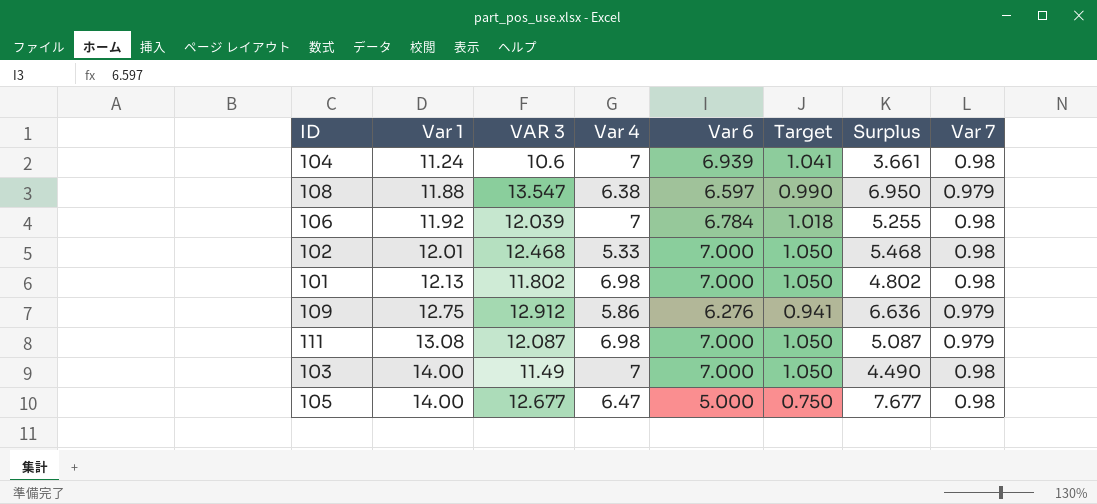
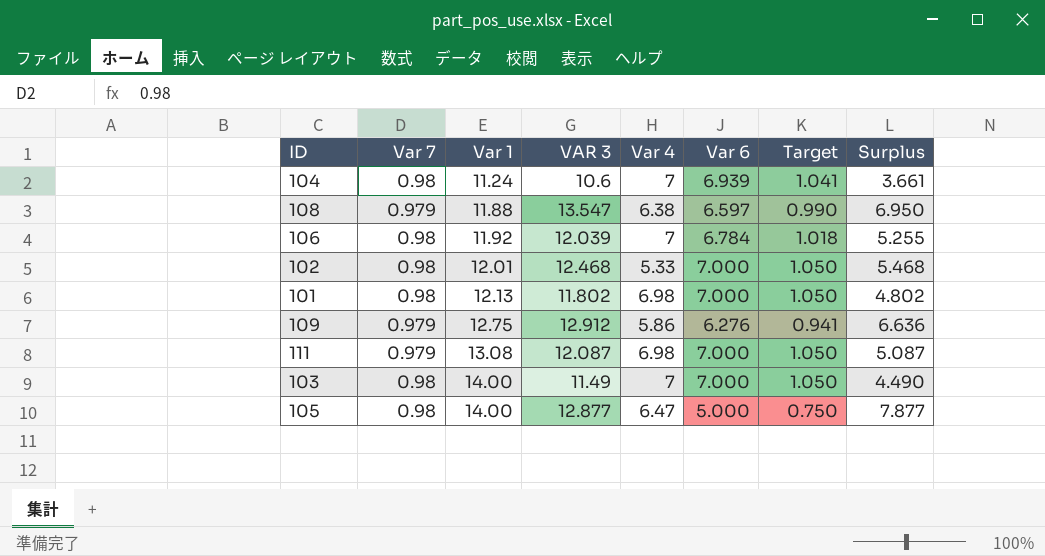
column Var 7 | position: 8 -> 2
105 | VAR 3: 12.677 -> 12.877
105 | Surplus: 7.677 -> 7.877

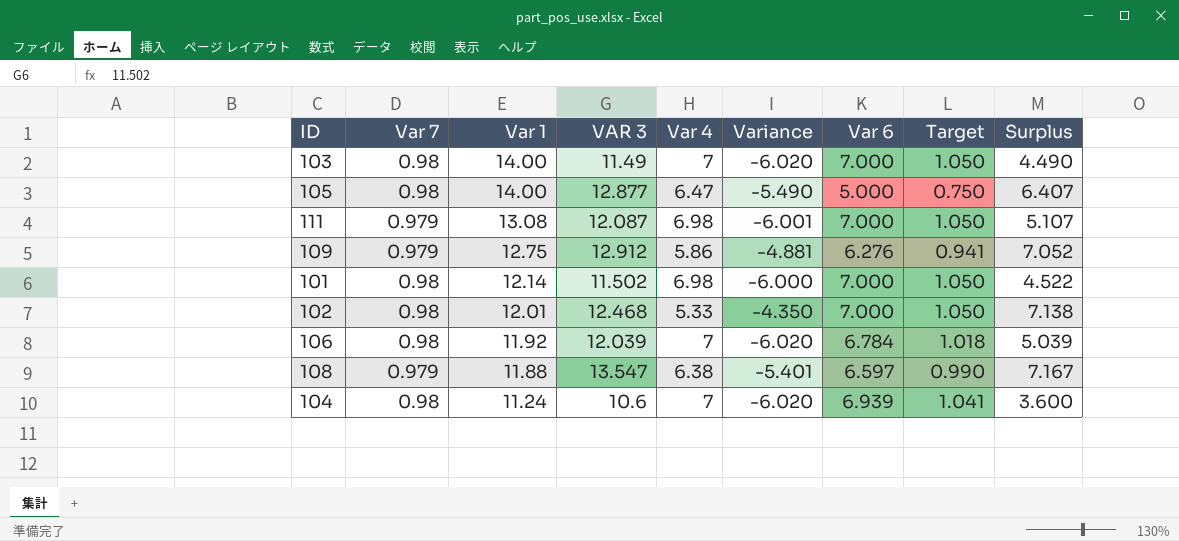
row order: Var 1 ascending -> Var 1 descending
column Variance | formula: none -> [Var 7] - [Var 4]
column Surplus | formula: [VAR 3] - [Var 6] -> [VAR 3] - [Var 4]
101 | Var 1: 12.13 -> 12.14
101 | VAR 3: 11.802 -> 11.502

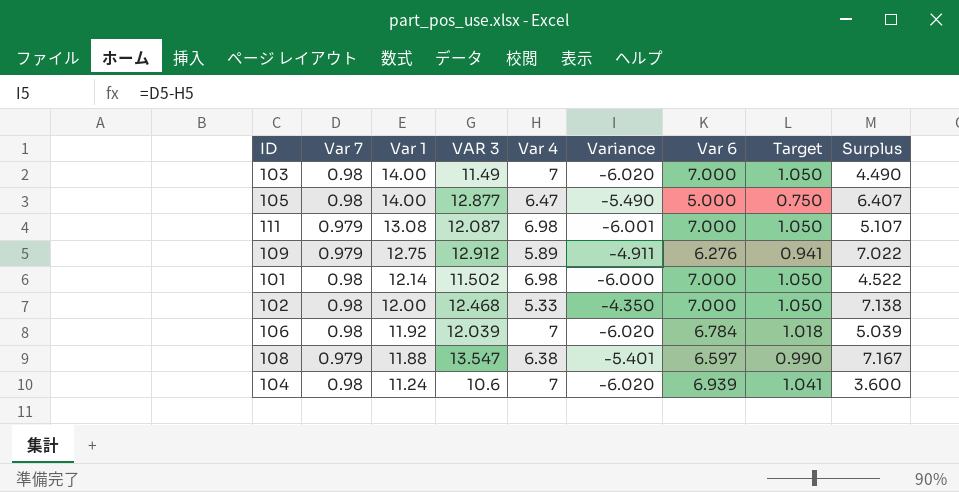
109 | Var 4: 5.86 -> 5.89
109 | Variance: -4.881 -> -4.911
109 | Surplus: 7.052 -> 7.022
102 | Var 1: 12.01 -> 12.00

